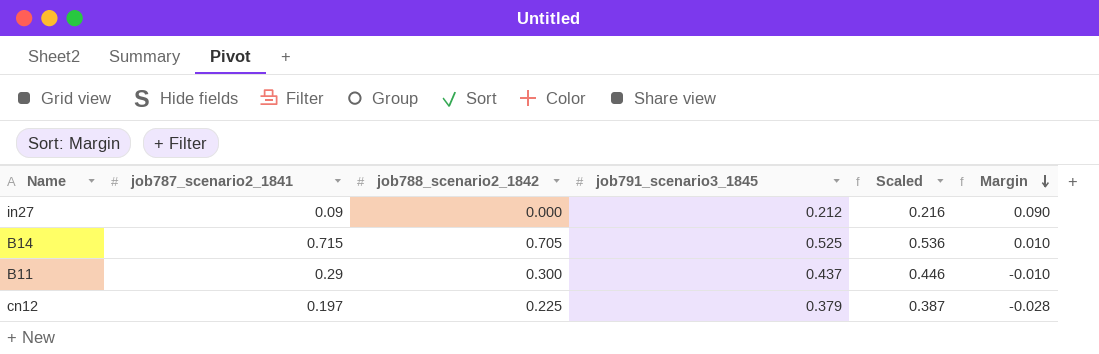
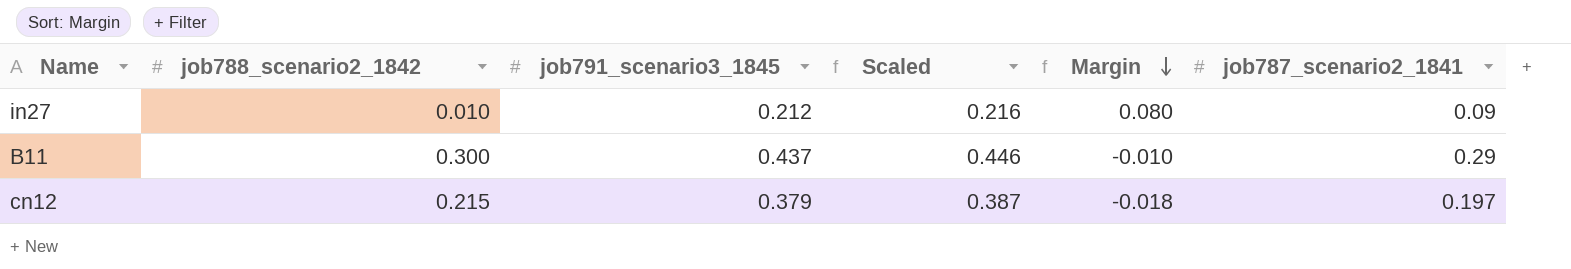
column job787_scenario2_1841 | position: 2 -> 6
row B14: 0.715 | 0.705 | 0.525 | 0.536 | 0.010 -> none
in27 | job788_scenario2_1842: 0.000 -> 0.010
in27 | Margin: 0.090 -> 0.080
cn12 | job788_scenario2_1842: 0.225 -> 0.215
cn12 | Margin: -0.028 -> -0.018

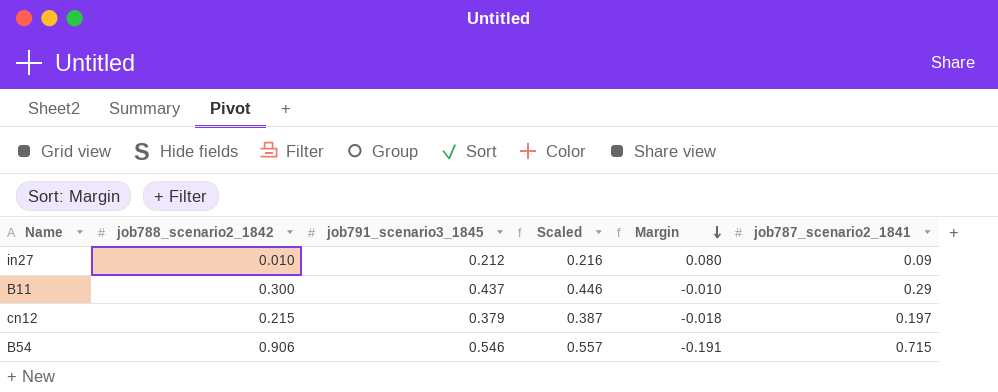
row B54: none -> 0.906 | 0.546 | 0.557 | -0.191 | 0.715

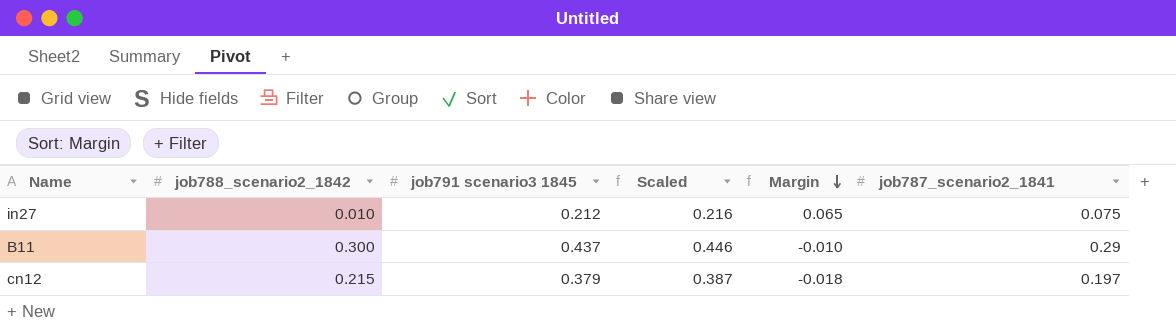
column name: job791_scenario3_1845 -> job791 scenario3 1845
row B54: 0.906 | 0.546 | 0.557 | -0.191 | 0.715 -> none
in27 | Margin: 0.080 -> 0.065
in27 | job787_scenario2_1841: 0.09 -> 0.075

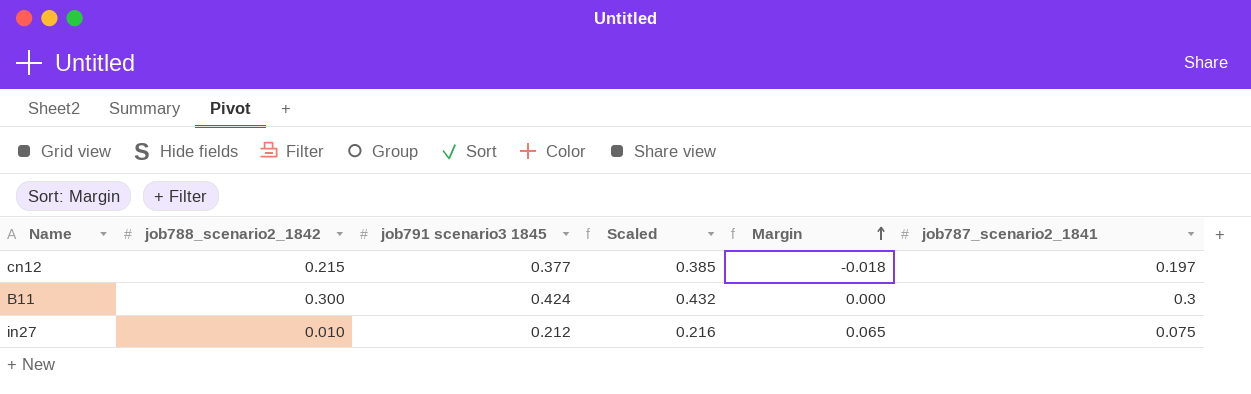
row order: Margin descending -> Margin ascending
cn12 | job791 scenario3 1845: 0.379 -> 0.377
cn12 | Scaled: 0.387 -> 0.385
B11 | job791 scenario3 1845: 0.437 -> 0.424
B11 | Scaled: 0.446 -> 0.432
B11 | Margin: -0.010 -> 0.000
B11 | job787_scenario2_1841: 0.29 -> 0.3

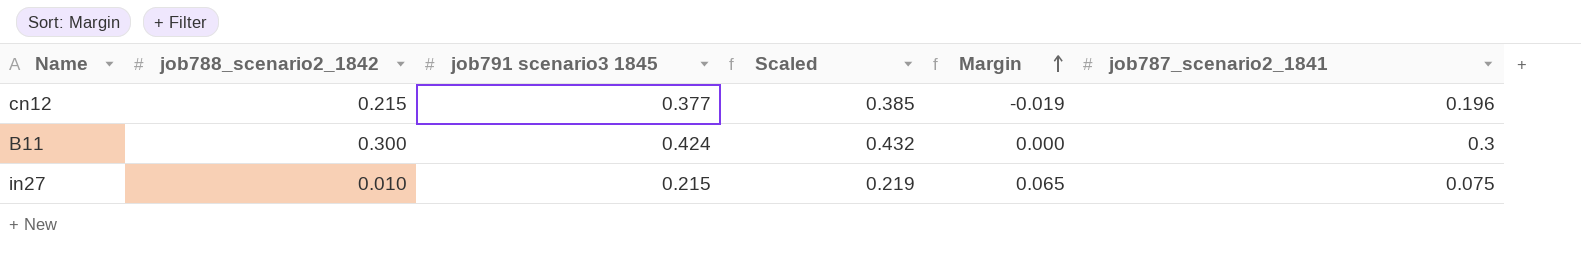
cn12 | Margin: -0.018 -> -0.019
cn12 | job787_scenario2_1841: 0.197 -> 0.196
in27 | job791 scenario3 1845: 0.212 -> 0.215
in27 | Scaled: 0.216 -> 0.219

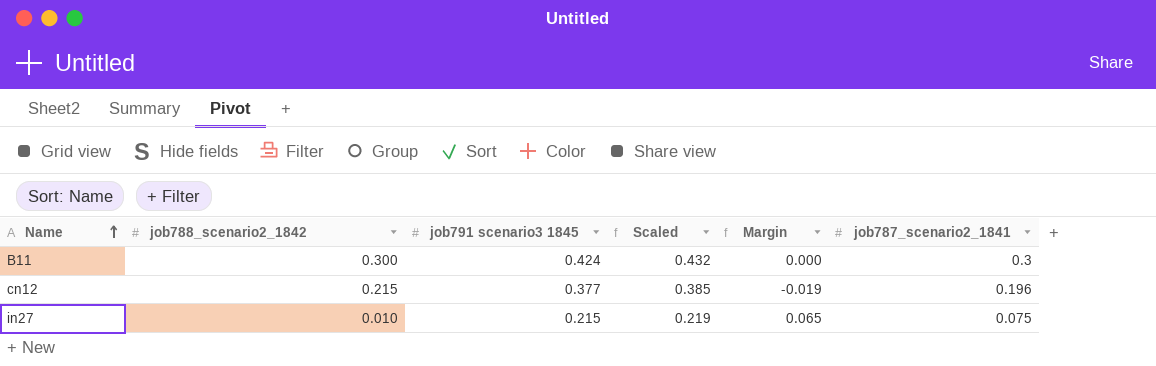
row order: Margin ascending -> Name ascending

